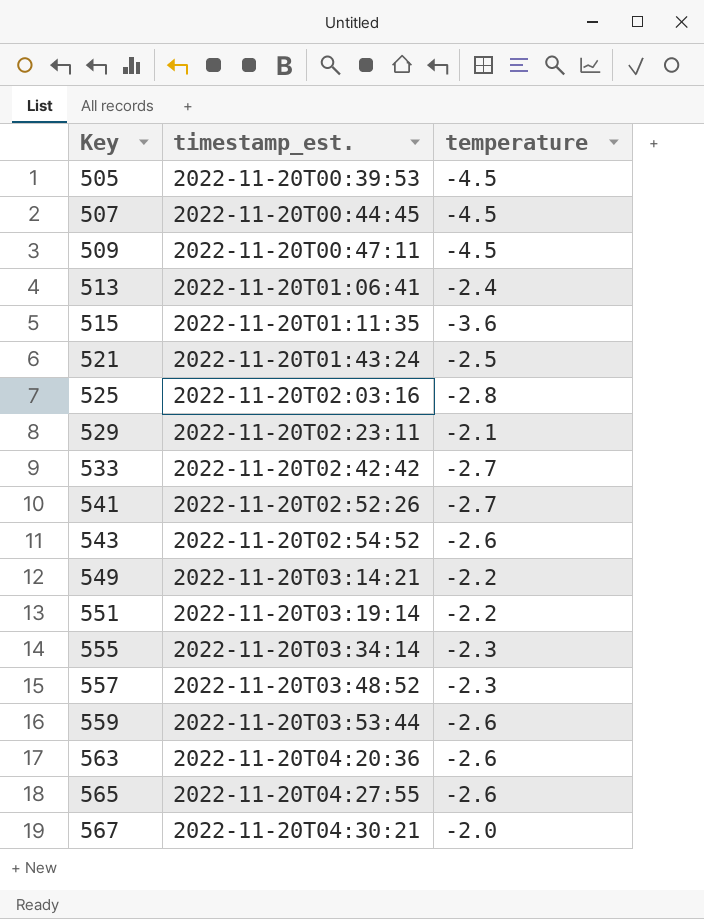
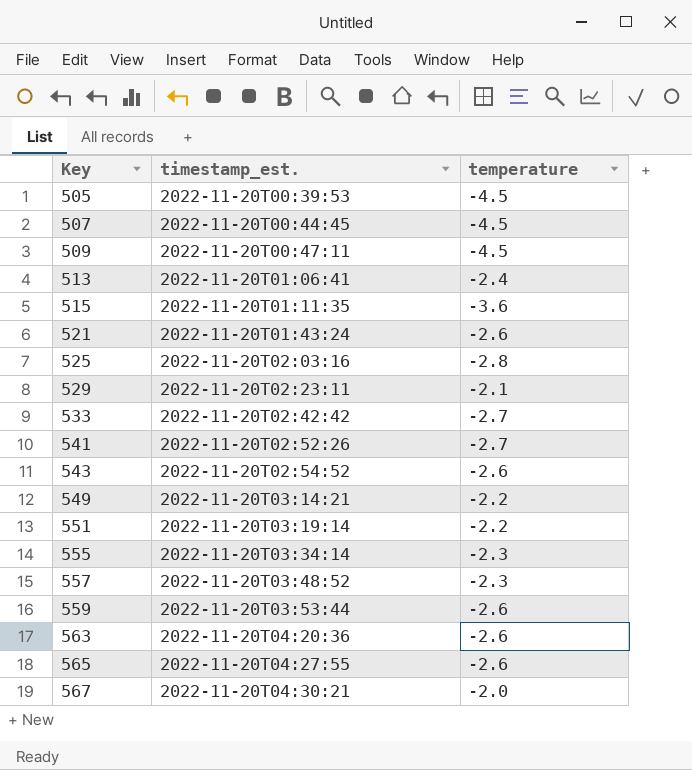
521 | temperature: -2.5 -> -2.6

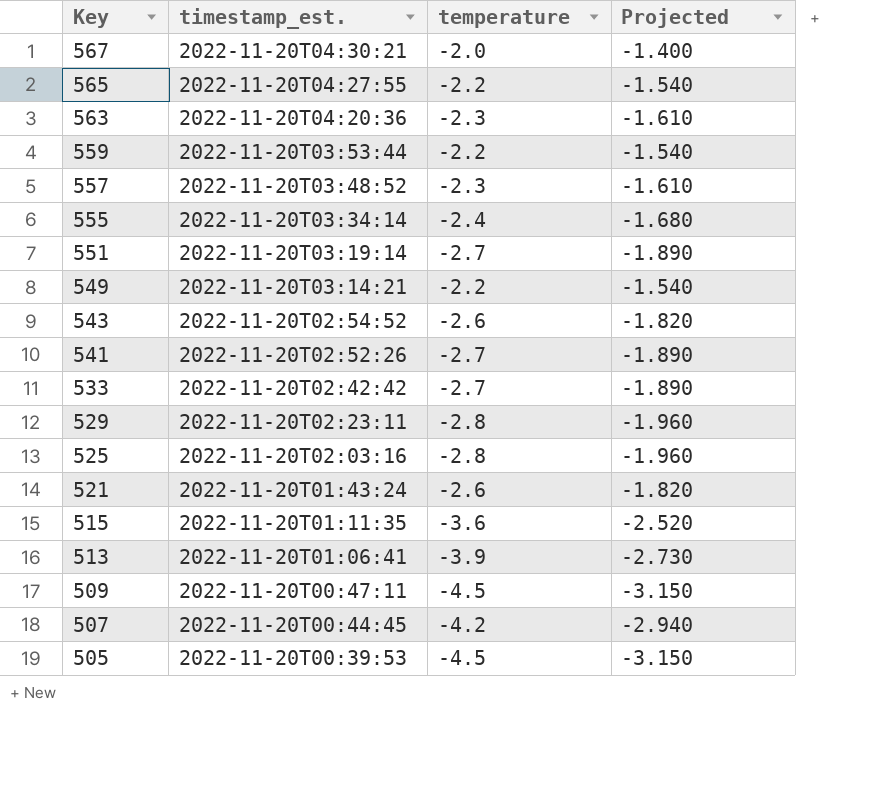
row order: Key ascending -> Key descending
column Projected | formula: none -> [temperature] * 0.7
565 | temperature: -2.6 -> -2.2
563 | temperature: -2.6 -> -2.3
559 | temperature: -2.6 -> -2.2
555 | temperature: -2.3 -> -2.4
551 | temperature: -2.2 -> -2.7
529 | temperature: -2.1 -> -2.8
513 | temperature: -2.4 -> -3.9
507 | temperature: -4.5 -> -4.2

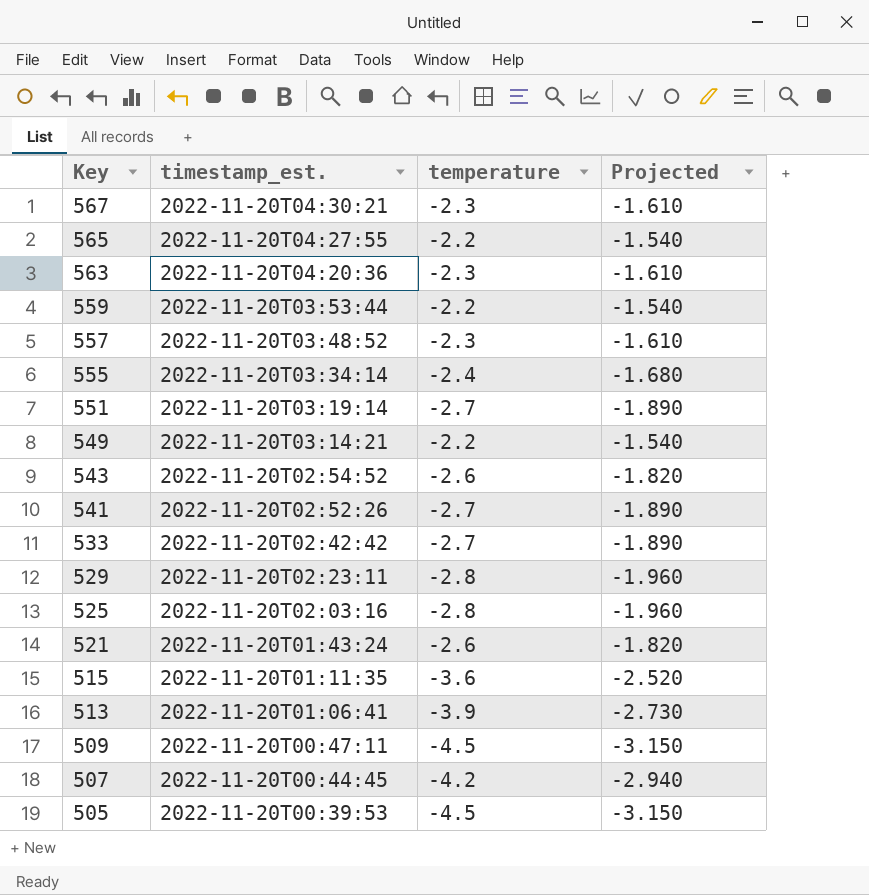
567 | temperature: -2.0 -> -2.3
567 | Projected: -1.400 -> -1.610

